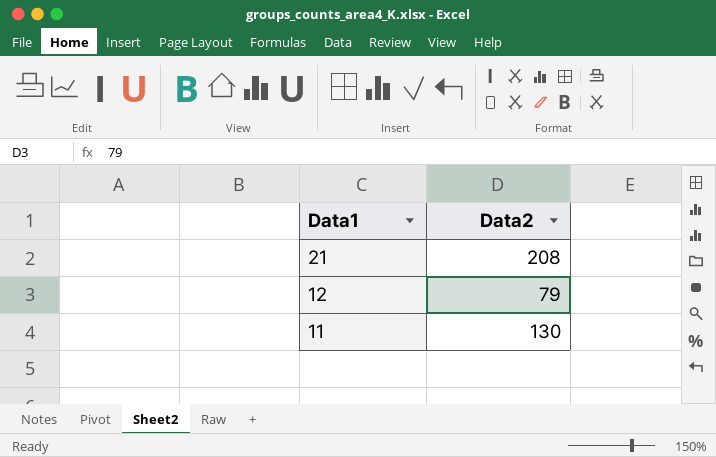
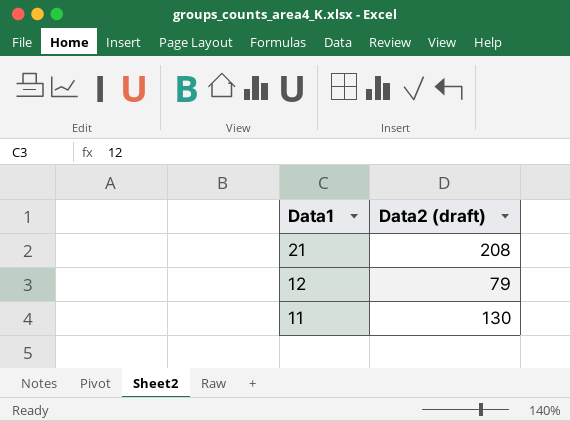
column name: Data2 -> Data2 (draft)

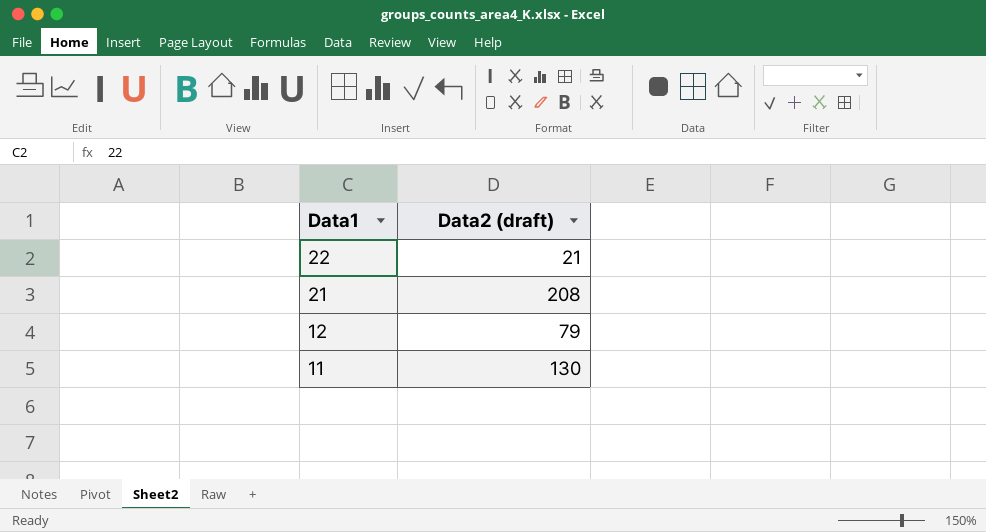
row 22: none -> 21

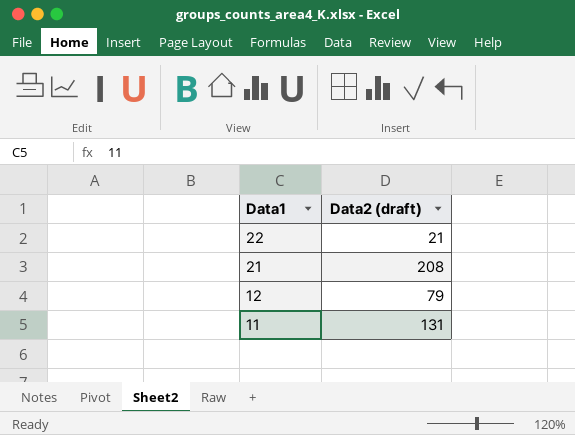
11 | Data2 (draft): 130 -> 131

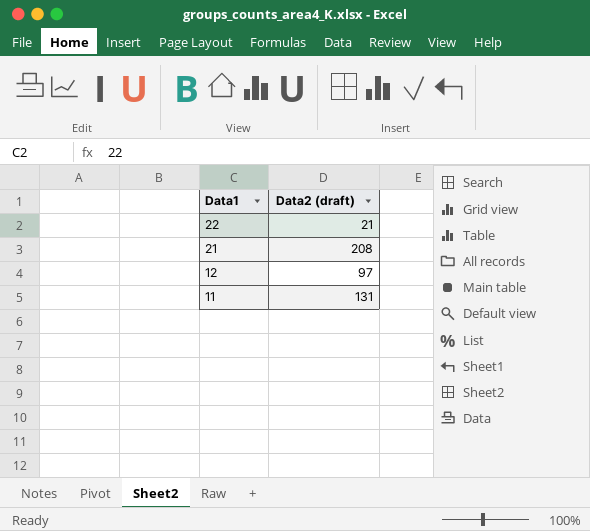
12 | Data2 (draft): 79 -> 97

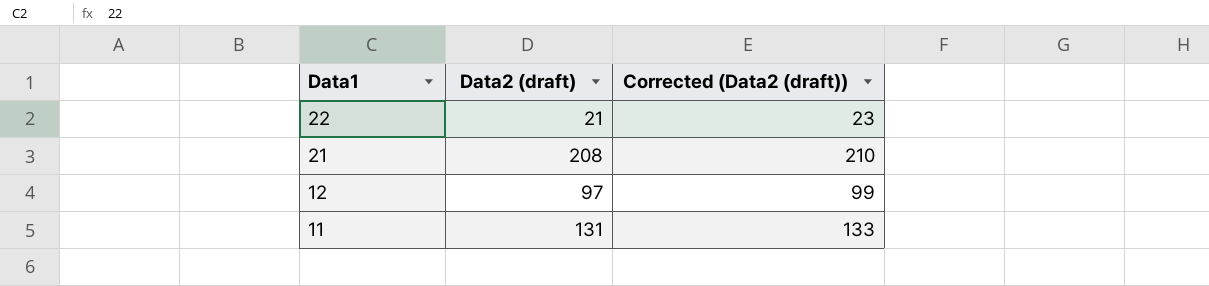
column Corrected (Data2 (draft)) | formula: none -> [Data2 (draft)] + 2

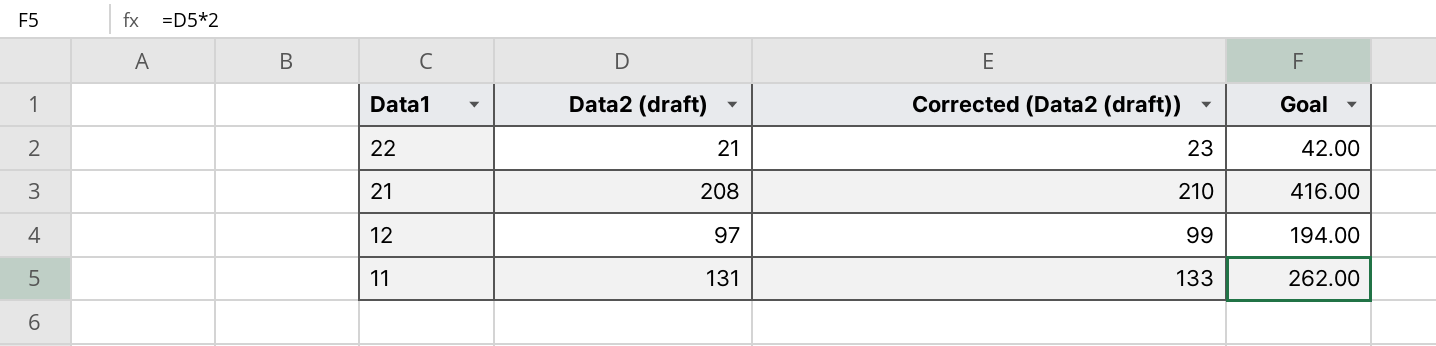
column Goal | formula: none -> [Data2 (draft)] * 2

